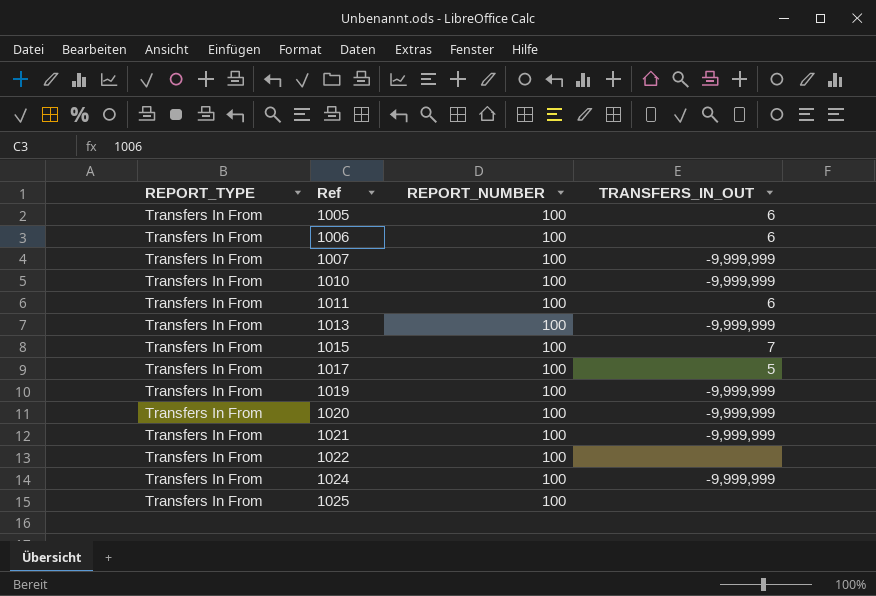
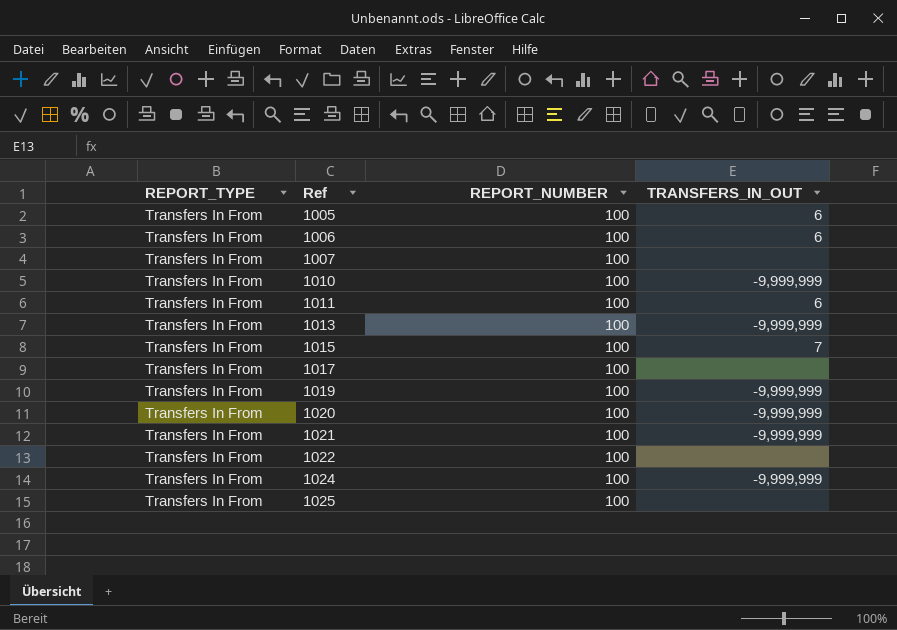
1007 | TRANSFERS_IN_OUT: -9,999,999 -> none
1017 | TRANSFERS_IN_OUT: 5 -> none

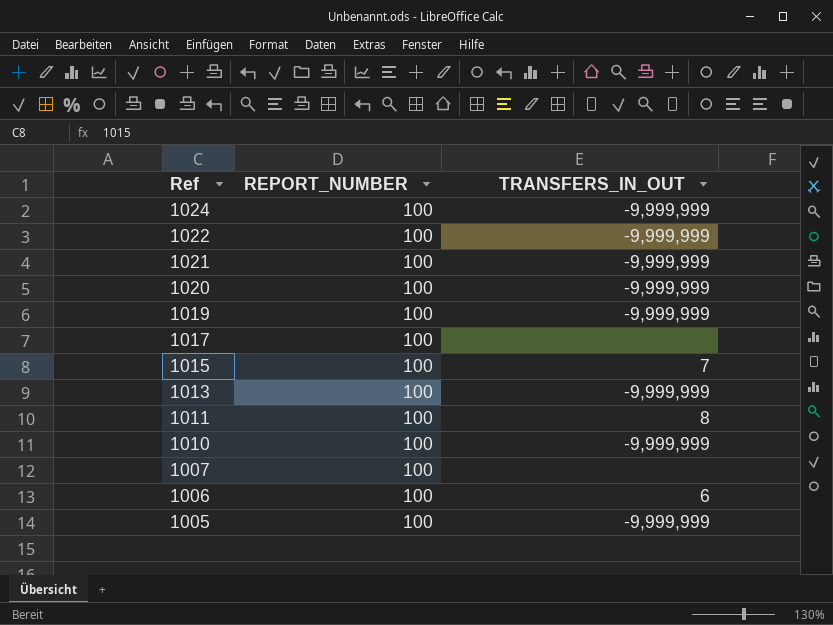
row order: Ref ascending -> Ref descending
column REPORT_TYPE | position: 1 -> none
row 1025: Transfers In From | 100 | none -> none
1022 | TRANSFERS_IN_OUT: none -> -9,999,999
1011 | TRANSFERS_IN_OUT: 6 -> 8
1005 | TRANSFERS_IN_OUT: 6 -> -9,999,999

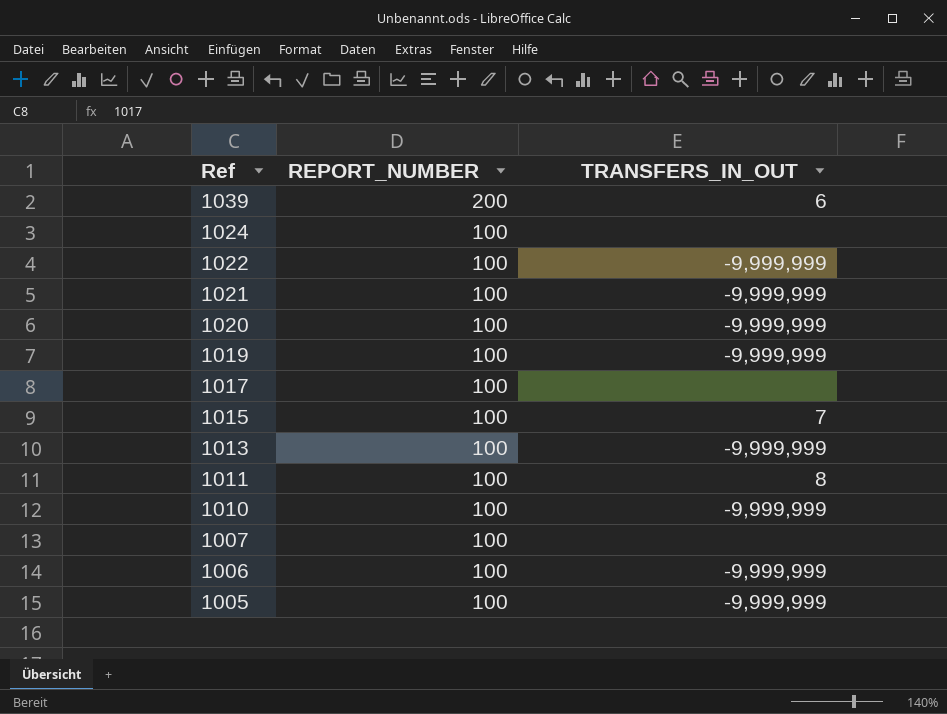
row 1039: none -> 200 | 6
1024 | TRANSFERS_IN_OUT: -9,999,999 -> none
1006 | TRANSFERS_IN_OUT: 6 -> -9,999,999

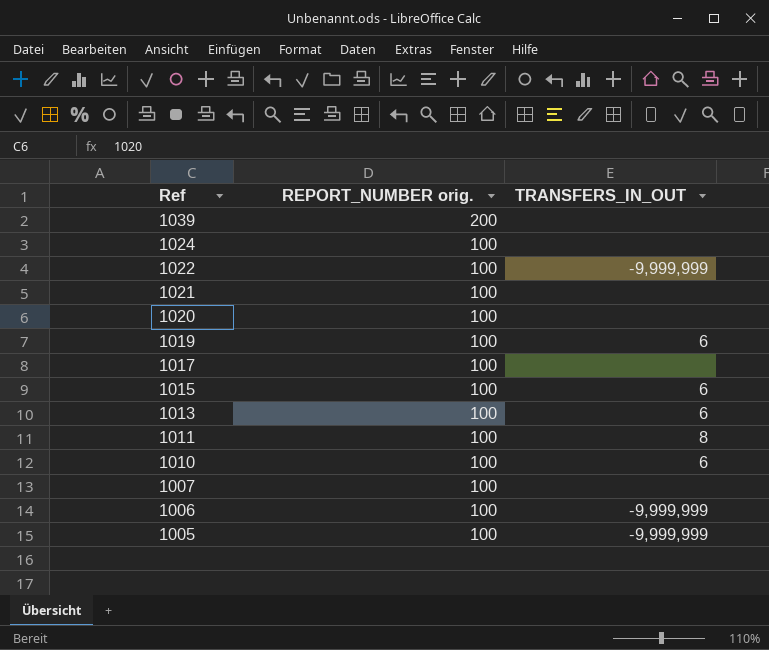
column name: REPORT_NUMBER -> REPORT_NUMBER orig.
1039 | TRANSFERS_IN_OUT: 6 -> none
1021 | TRANSFERS_IN_OUT: -9,999,999 -> none
1020 | TRANSFERS_IN_OUT: -9,999,999 -> none
1019 | TRANSFERS_IN_OUT: -9,999,999 -> 6
1015 | TRANSFERS_IN_OUT: 7 -> 6
1013 | TRANSFERS_IN_OUT: -9,999,999 -> 6
1010 | TRANSFERS_IN_OUT: -9,999,999 -> 6

